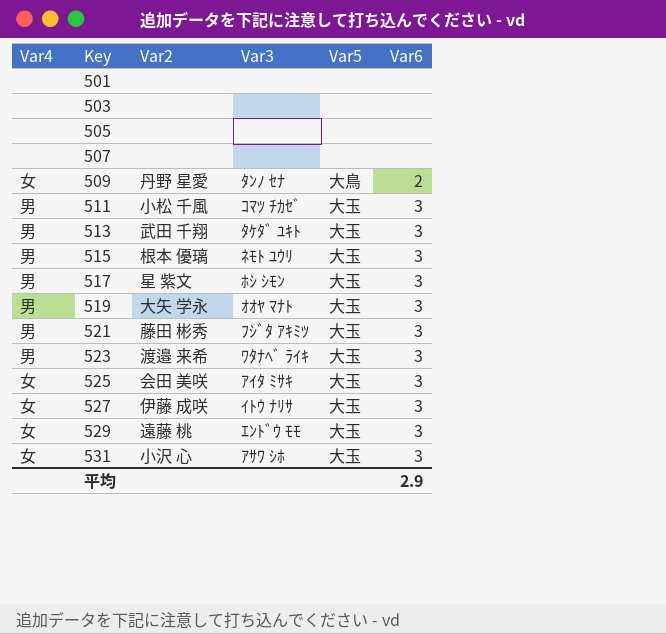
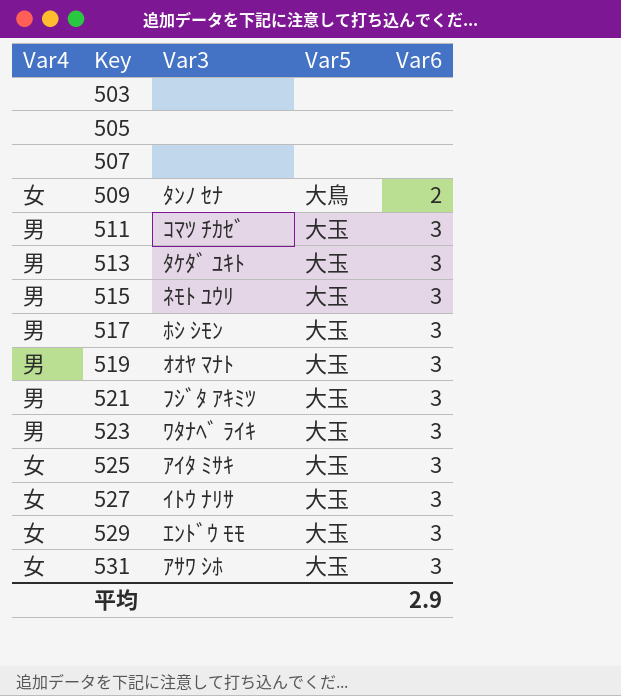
column Var2 | position: 3 -> none
row 501: none | none | none | none | none -> none

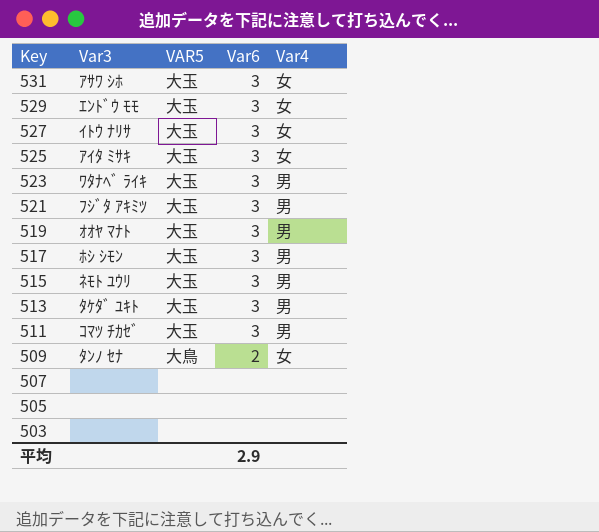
row order: Key ascending -> Key descending
column name: Var5 -> VAR5
column Var4 | position: 1 -> 5

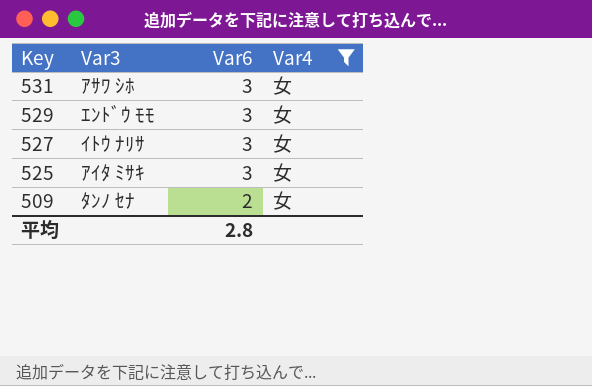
filter: none -> Var4 = 女
column VAR5 | position: 3 -> none
平均 | Var6: 2.9 -> 2.8

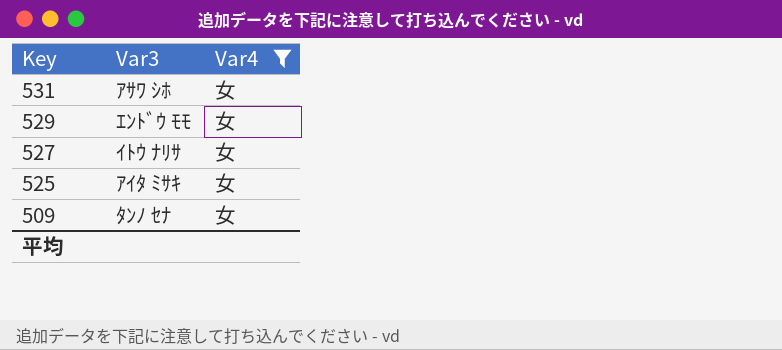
column Var6 | position: 3 -> none

